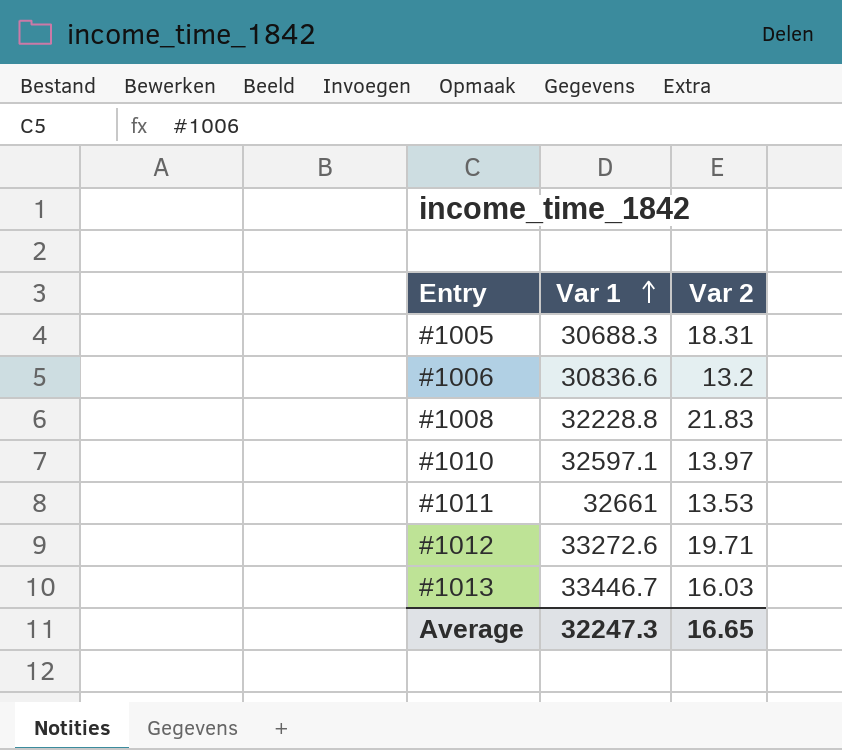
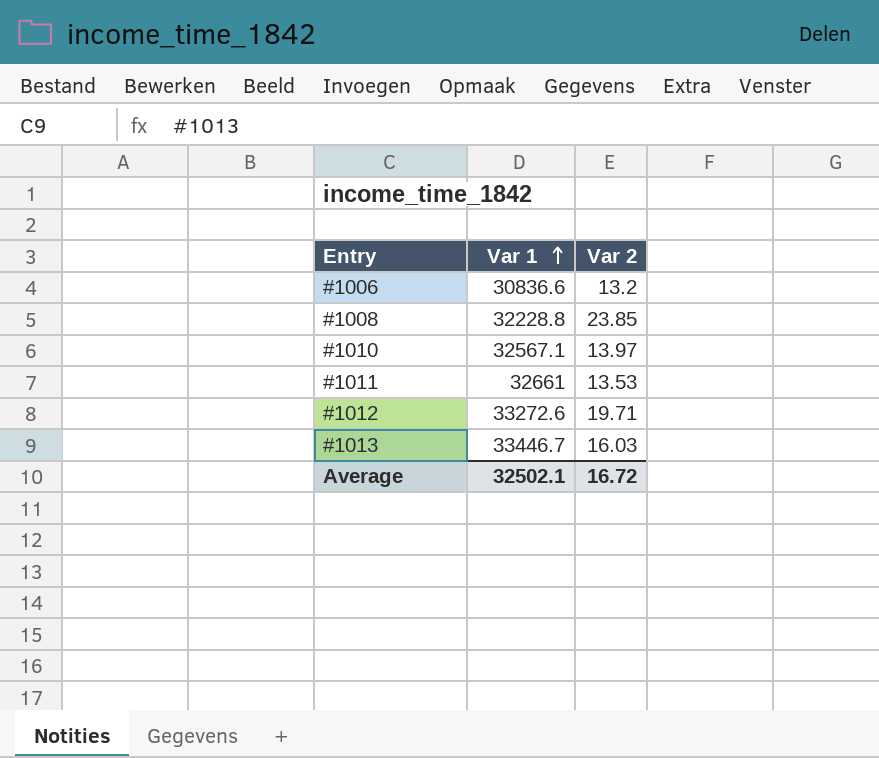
row #1005: 30688.3 | 18.31 -> none
#1008 | Var 2: 21.83 -> 23.85
#1010 | Var 1: 32597.1 -> 32567.1
Average | Var 1: 32247.3 -> 32502.1
Average | Var 2: 16.65 -> 16.72

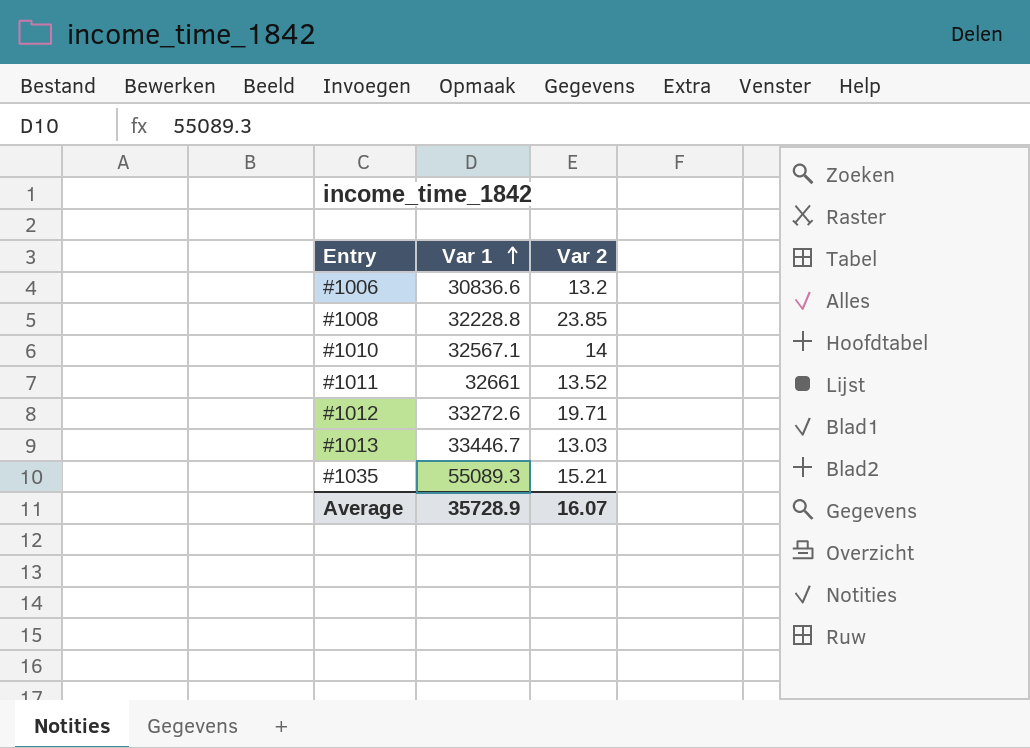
#1010 | Var 2: 13.97 -> 14
#1011 | Var 2: 13.53 -> 13.52
#1013 | Var 2: 16.03 -> 13.03
row #1035: none -> 55089.3 | 15.21
Average | Var 1: 32502.1 -> 35728.9
Average | Var 2: 16.72 -> 16.07

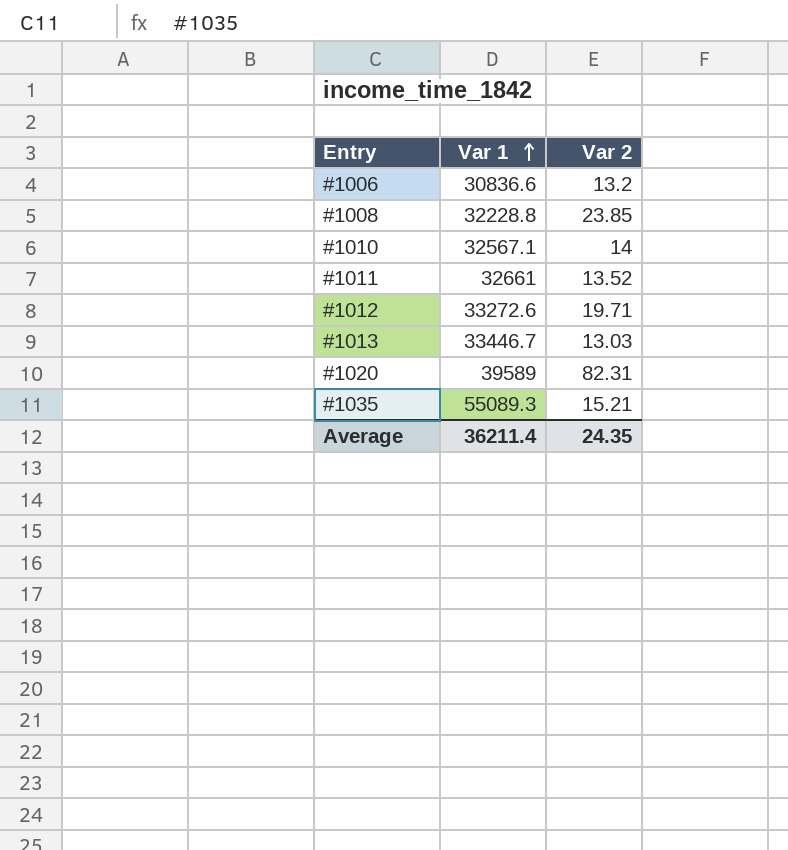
row #1020: none -> 39589 | 82.31
Average | Var 1: 35728.9 -> 36211.4
Average | Var 2: 16.07 -> 24.35

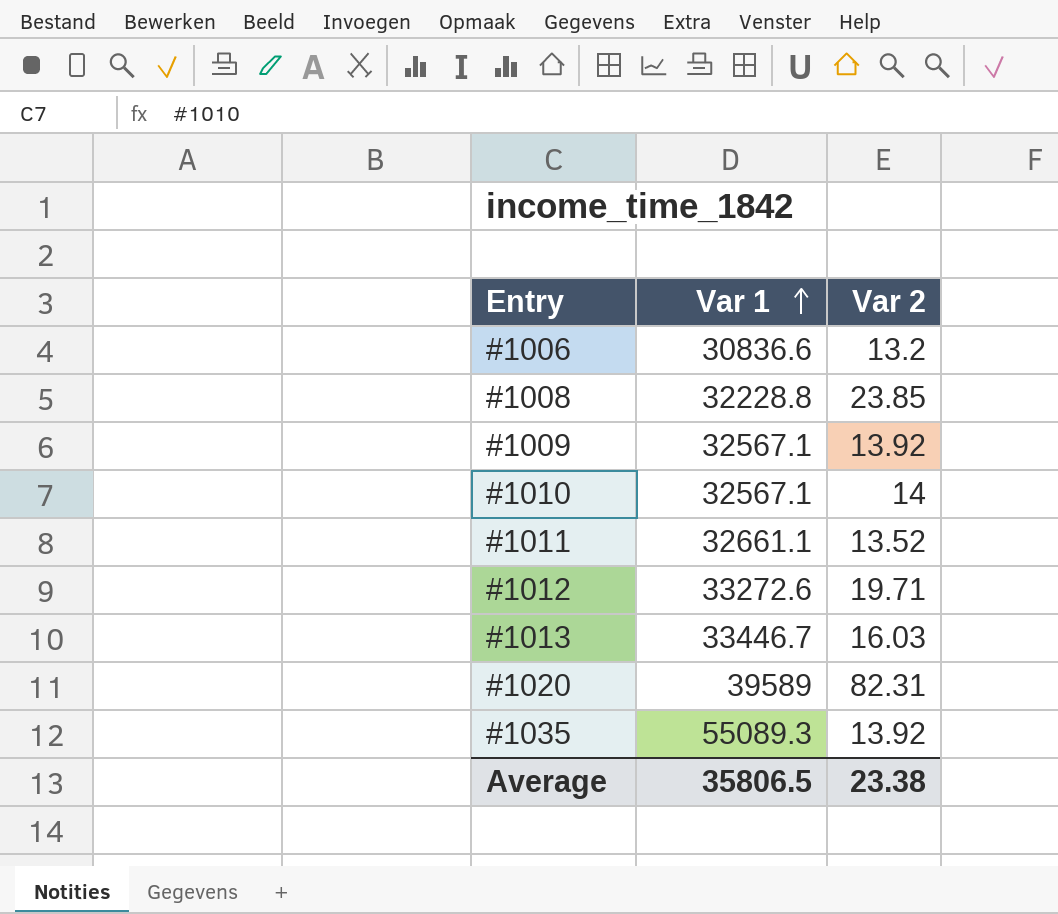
row #1009: none -> 32567.1 | 13.92
#1011 | Var 1: 32661 -> 32661.1
#1013 | Var 2: 13.03 -> 16.03
#1035 | Var 2: 15.21 -> 13.92
Average | Var 1: 36211.4 -> 35806.5
Average | Var 2: 24.35 -> 23.38

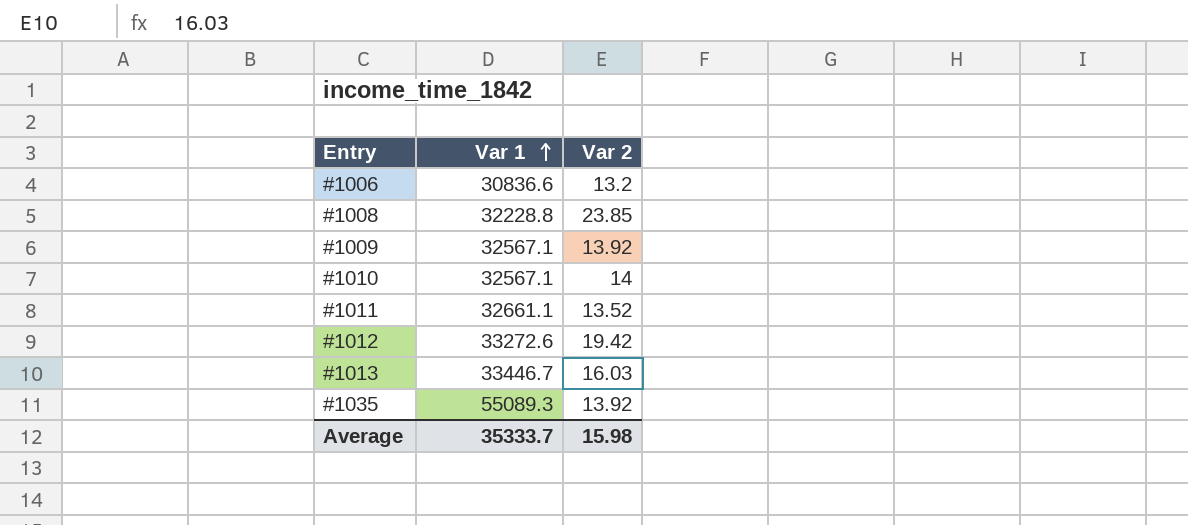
row #1020: 39589 | 82.31 -> none
#1012 | Var 2: 19.71 -> 19.42
Average | Var 1: 35806.5 -> 35333.7
Average | Var 2: 23.38 -> 15.98

